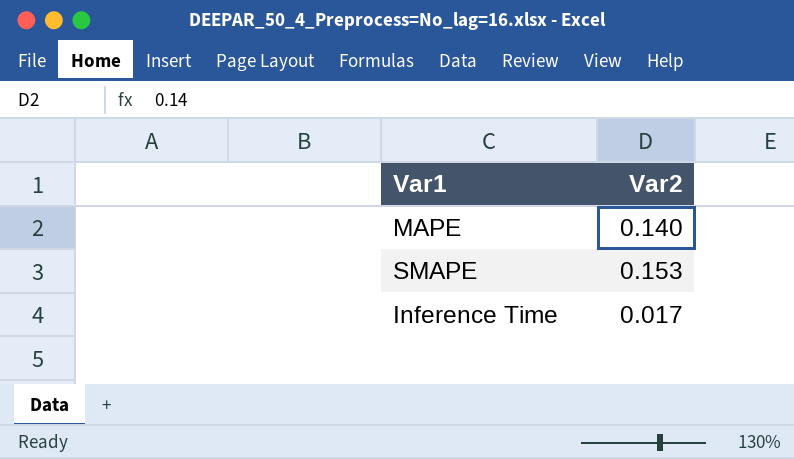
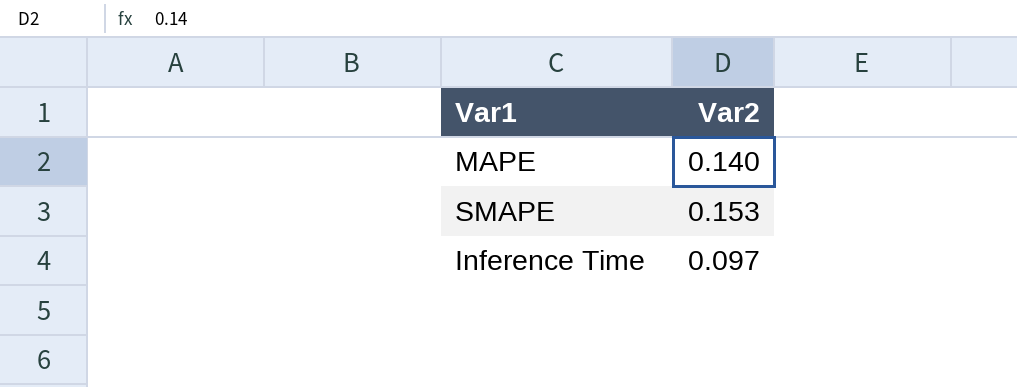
Inference Time | Var2: 0.017 -> 0.097

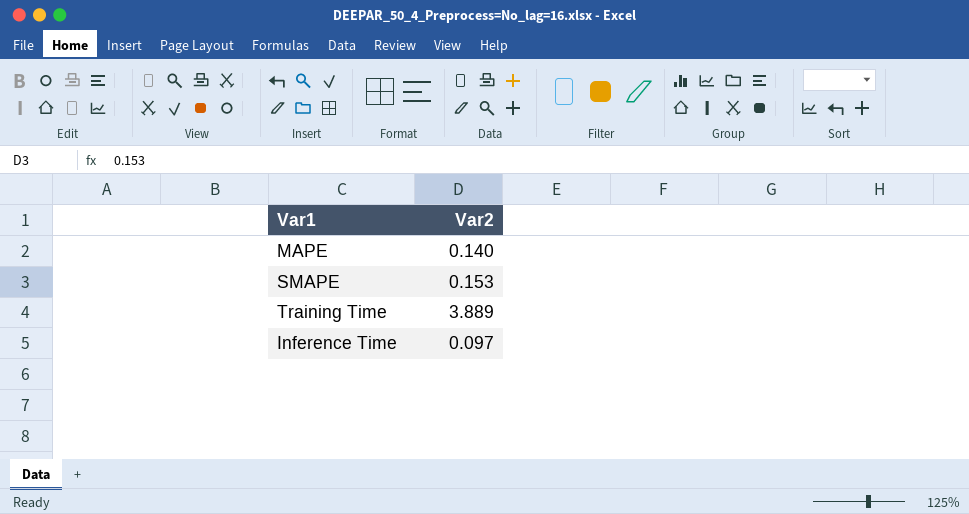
row Training Time: none -> 3.889

